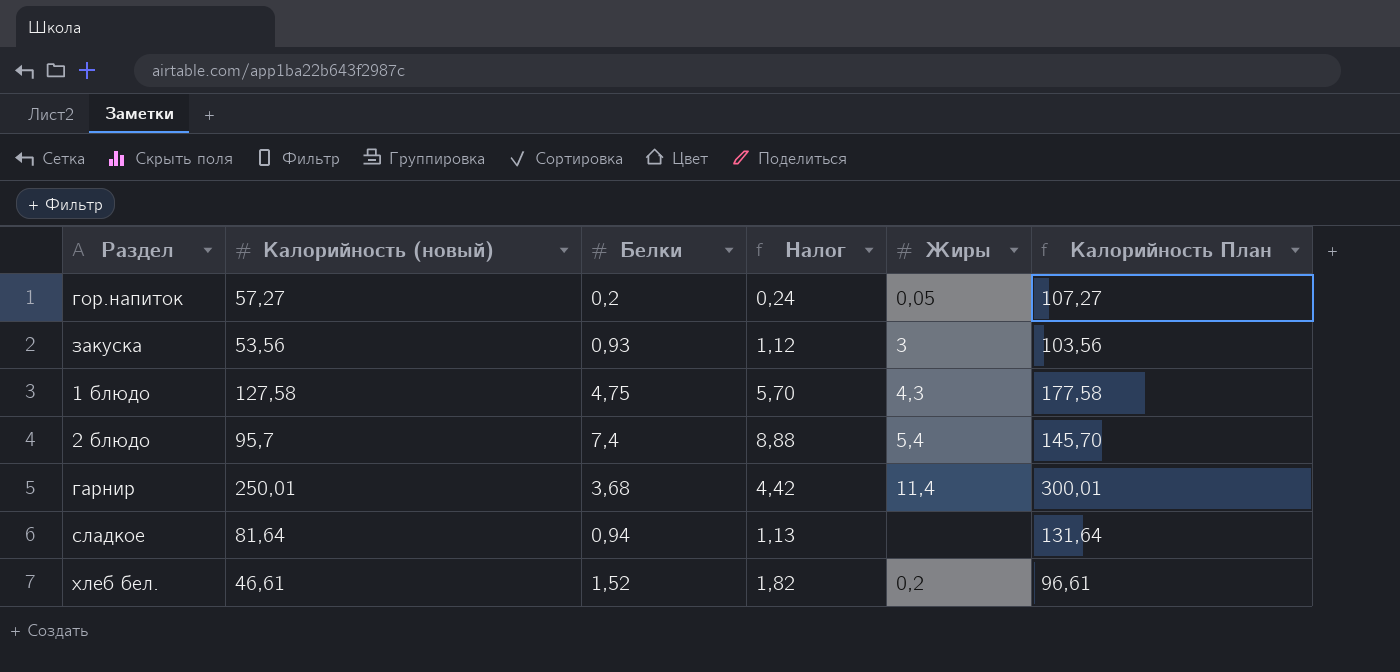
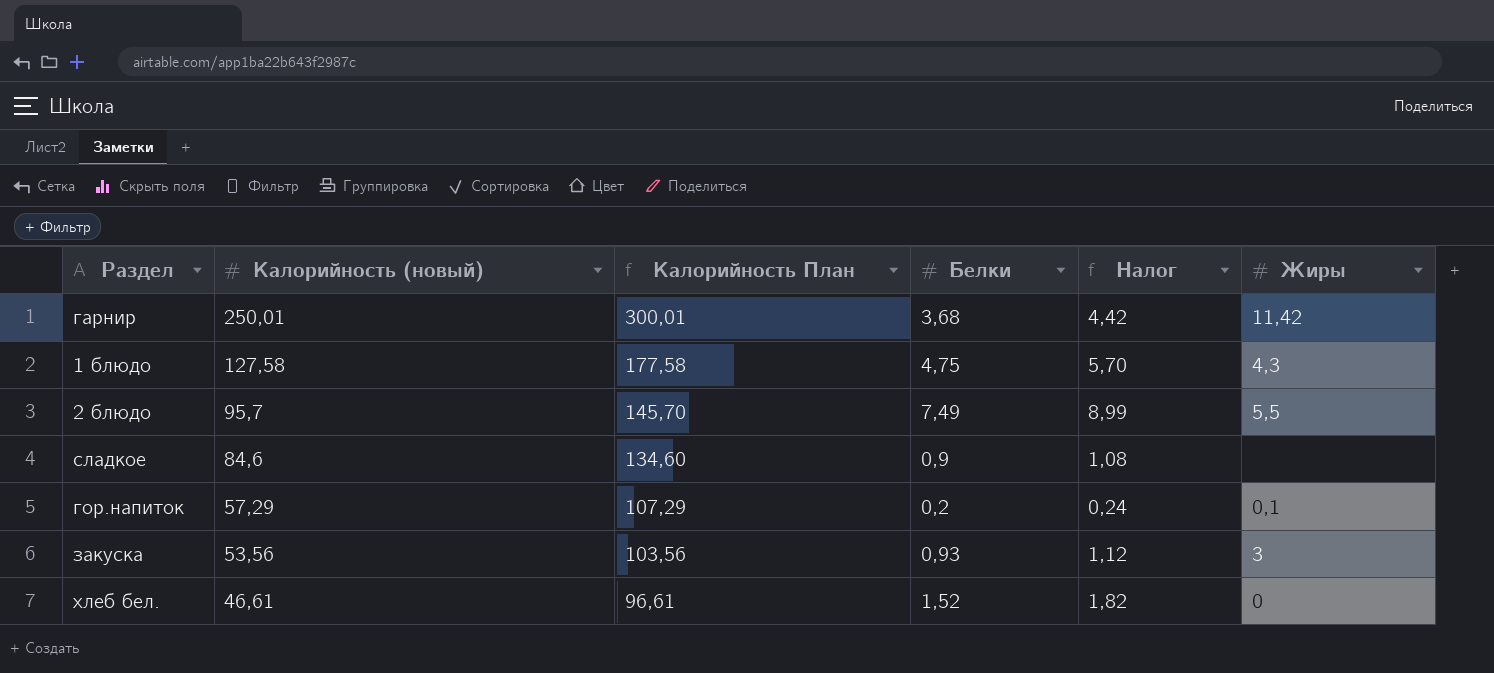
row order: none -> Калорийность (новый) descending
column Калорийность План | position: 6 -> 3
гарнир | Жиры: 11,4 -> 11,42
2 блюдо | Белки: 7,4 -> 7,49
2 блюдо | Налог: 8,88 -> 8,99
2 блюдо | Жиры: 5,4 -> 5,5
сладкое | Калорийность (новый): 81,64 -> 84,6
сладкое | Калорийность План: 131,64 -> 134,60
сладкое | Белки: 0,94 -> 0,9
сладкое | Налог: 1,13 -> 1,08
гор.напиток | Калорийность (новый): 57,27 -> 57,29
гор.напиток | Калорийность План: 107,27 -> 107,29
гор.напиток | Жиры: 0,05 -> 0,1
хлеб бел. | Жиры: 0,2 -> 0

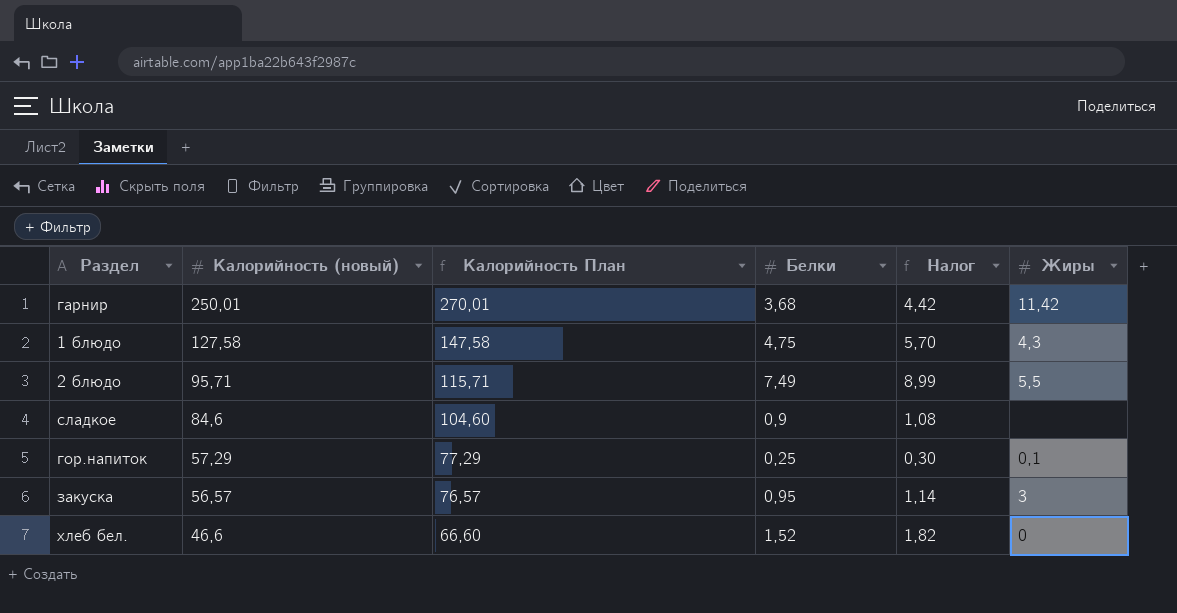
column Калорийность План | formula: [Калорийность (новый)] + 50 -> [Калорийность (новый)] + 20
2 блюдо | Калорийность (новый): 95,7 -> 95,71
гор.напиток | Белки: 0,2 -> 0,25
гор.напиток | Налог: 0,24 -> 0,30
закуска | Калорийность (новый): 53,56 -> 56,57
закуска | Белки: 0,93 -> 0,95
закуска | Налог: 1,12 -> 1,14
хлеб бел. | Калорийность (новый): 46,61 -> 46,6

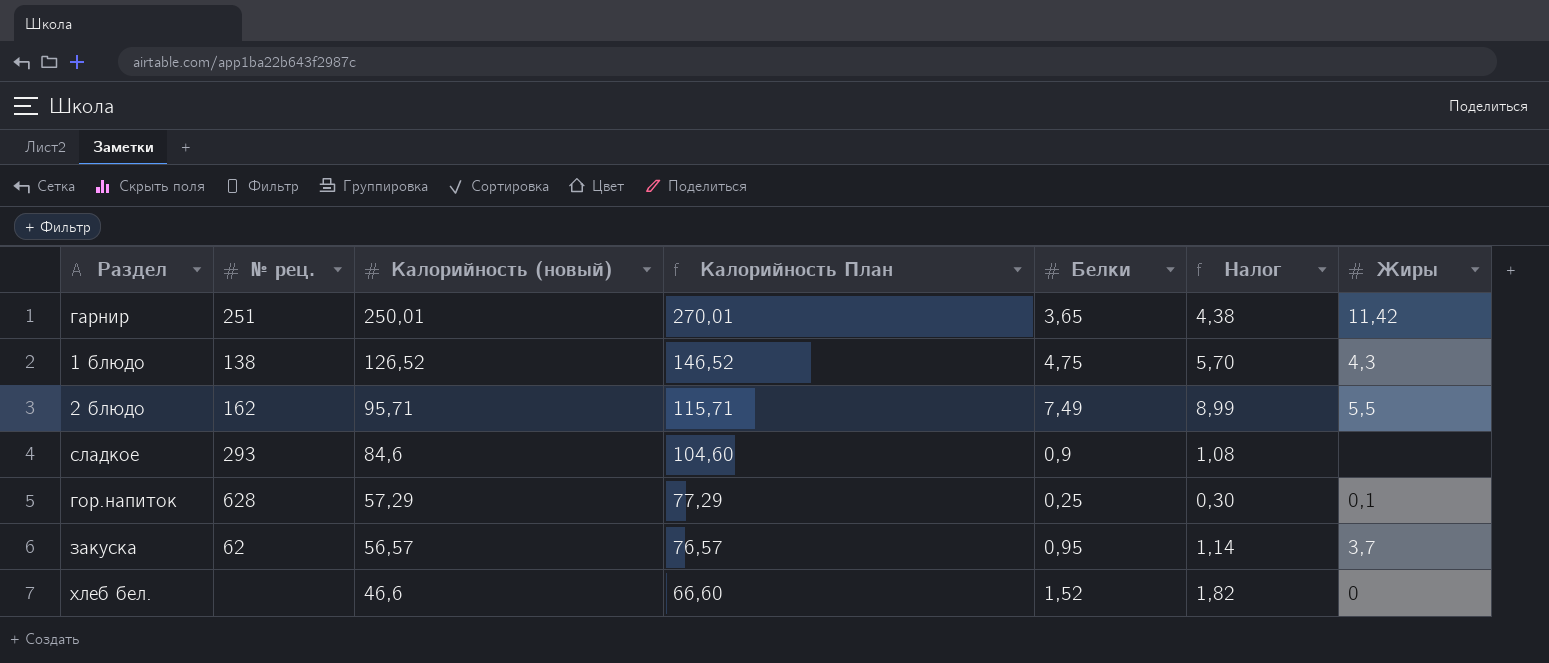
column № рец. | position: none -> 2
гарнир | Белки: 3,68 -> 3,65
гарнир | Налог: 4,42 -> 4,38
1 блюдо | Калорийность (новый): 127,58 -> 126,52
1 блюдо | Калорийность План: 147,58 -> 146,52
закуска | Жиры: 3 -> 3,7

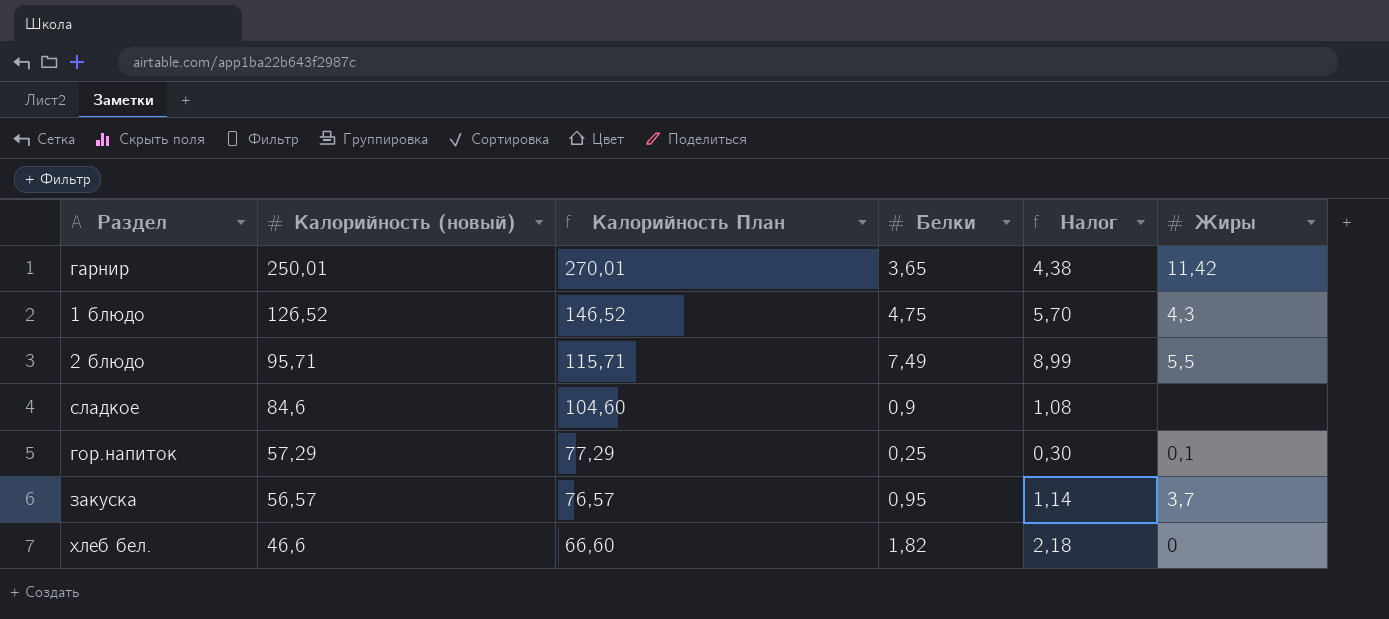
column № рец. | position: 2 -> none
хлеб бел. | Белки: 1,52 -> 1,82
хлеб бел. | Налог: 1,82 -> 2,18

